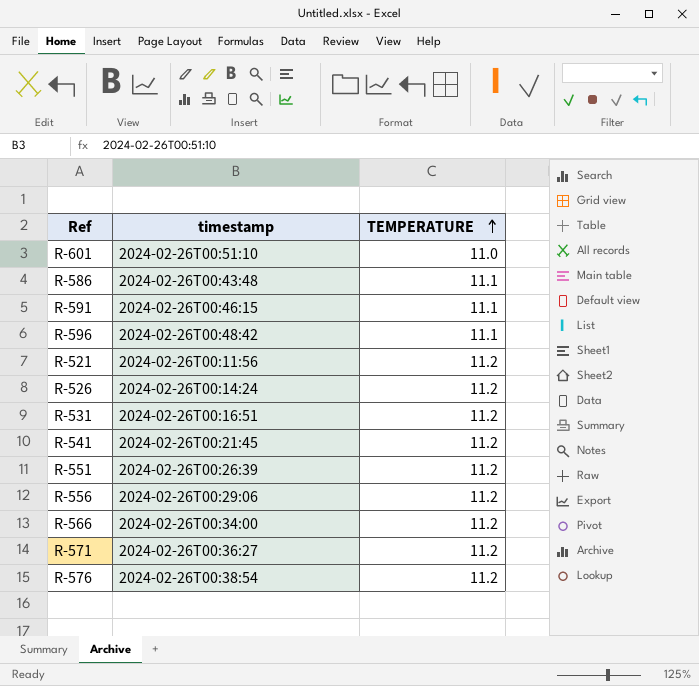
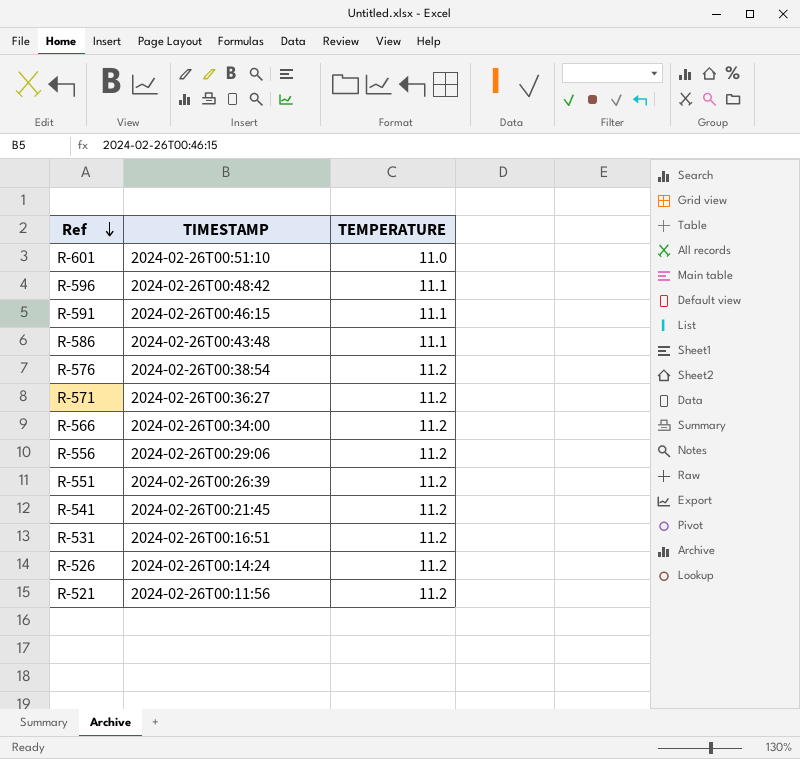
row order: TEMPERATURE ascending -> Ref descending
column name: timestamp -> TIMESTAMP

